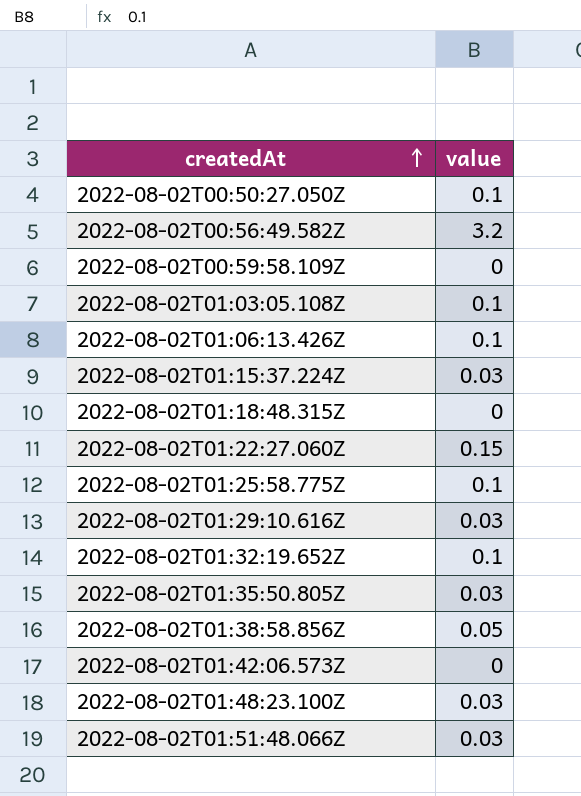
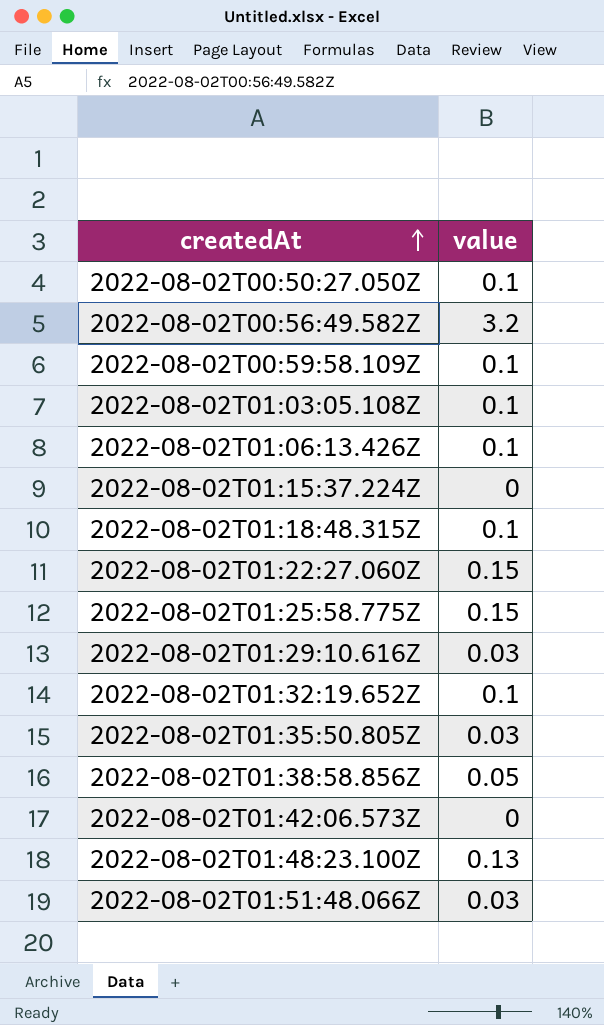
2022-08-02T00:59:58.109Z | value: 0 -> 0.1
2022-08-02T01:15:37.224Z | value: 0.03 -> 0
2022-08-02T01:18:48.315Z | value: 0 -> 0.1
2022-08-02T01:25:58.775Z | value: 0.1 -> 0.15
2022-08-02T01:48:23.100Z | value: 0.03 -> 0.13

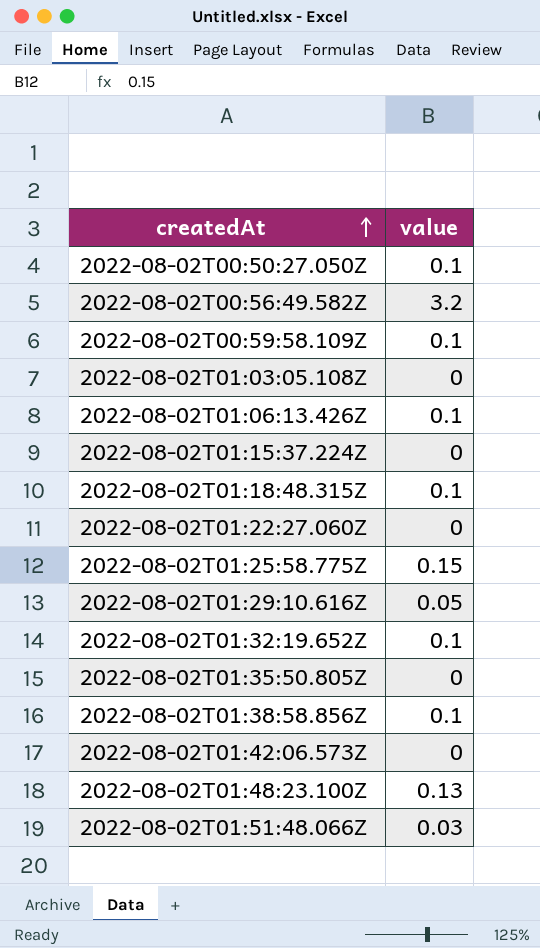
2022-08-02T01:03:05.108Z | value: 0.1 -> 0
2022-08-02T01:22:27.060Z | value: 0.15 -> 0
2022-08-02T01:29:10.616Z | value: 0.03 -> 0.05
2022-08-02T01:35:50.805Z | value: 0.03 -> 0
2022-08-02T01:38:58.856Z | value: 0.05 -> 0.1

